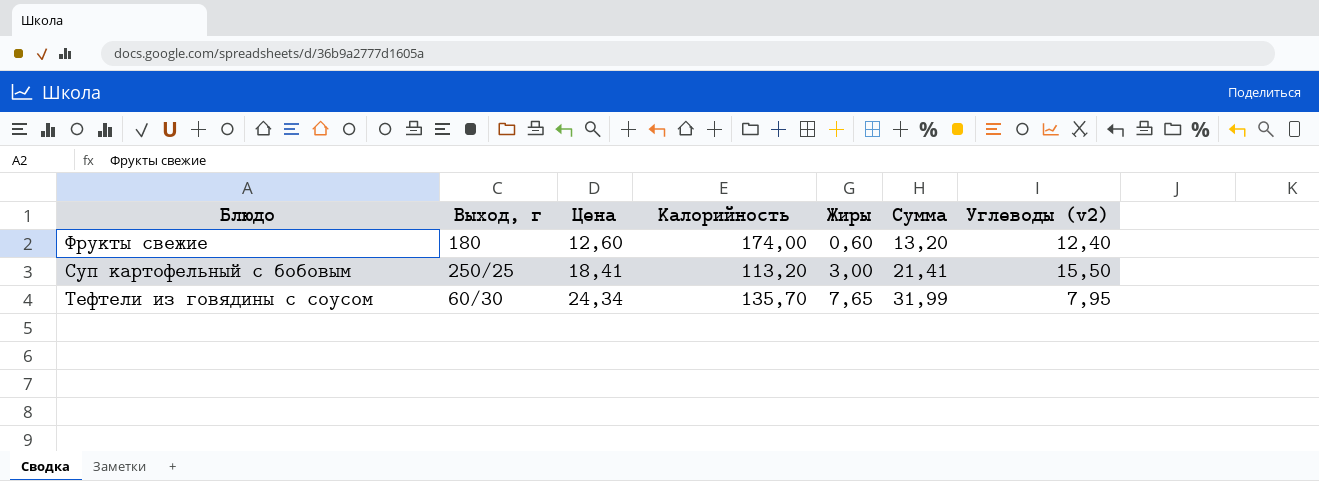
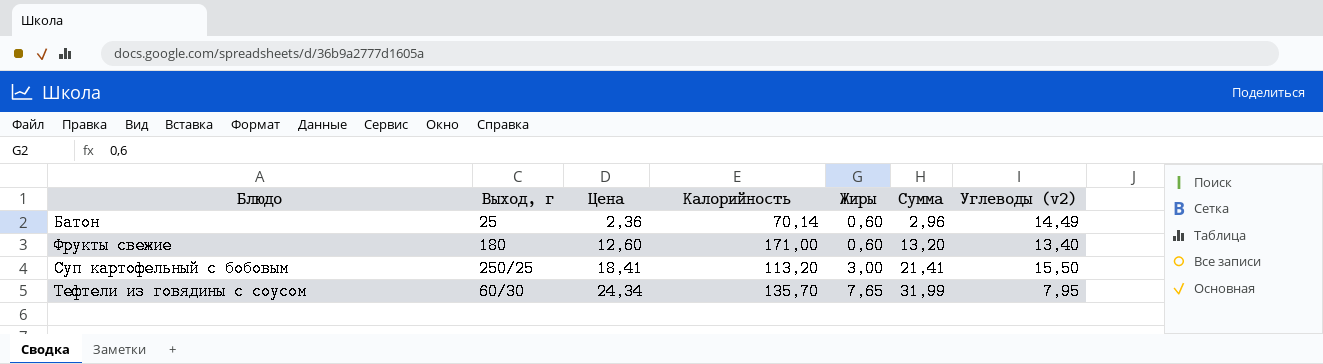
row Батон: none -> 25 | 2,36 | 70,14 | 0,60 | 2,96 | 14,49
Фрукты свежие | Калорийность: 174,00 -> 171,00
Фрукты свежие | Углеводы (v2): 12,40 -> 13,40

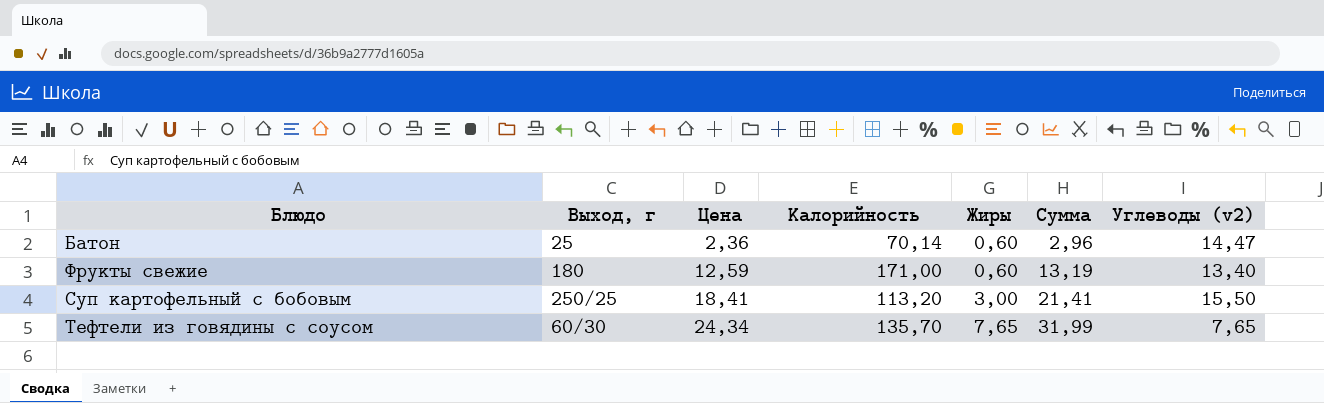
Батон | Углеводы (v2): 14,49 -> 14,47
Фрукты свежие | Цена: 12,60 -> 12,59
Фрукты свежие | Сумма: 13,20 -> 13,19
Тефтели из говядины с соусом | Углеводы (v2): 7,95 -> 7,65

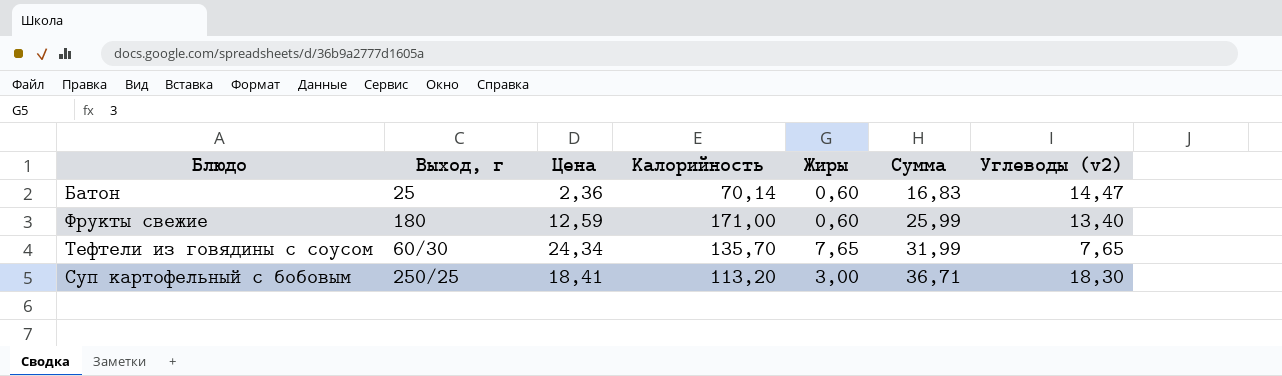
row order: Цена ascending -> Сумма ascending
column Сумма | formula: [Цена] + [Жиры] -> [Цена] + [Углеводы (v2)]
Суп картофельный с бобовым | Углеводы (v2): 15,50 -> 18,30

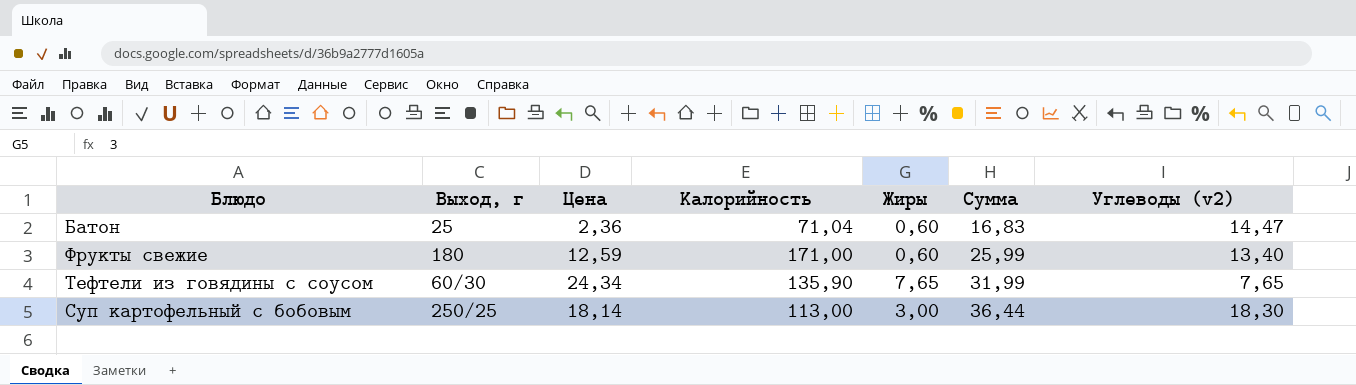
Батон | Калорийность: 70,14 -> 71,04
Тефтели из говядины с соусом | Калорийность: 135,70 -> 135,90
Суп картофельный с бобовым | Цена: 18,41 -> 18,14
Суп картофельный с бобовым | Калорийность: 113,20 -> 113,00
Суп картофельный с бобовым | Сумма: 36,71 -> 36,44

